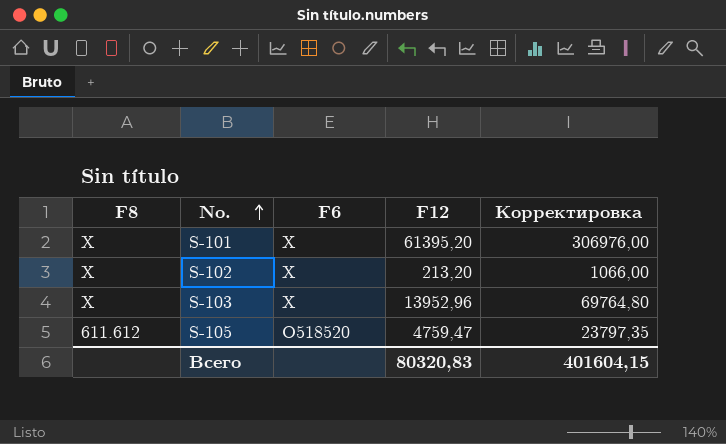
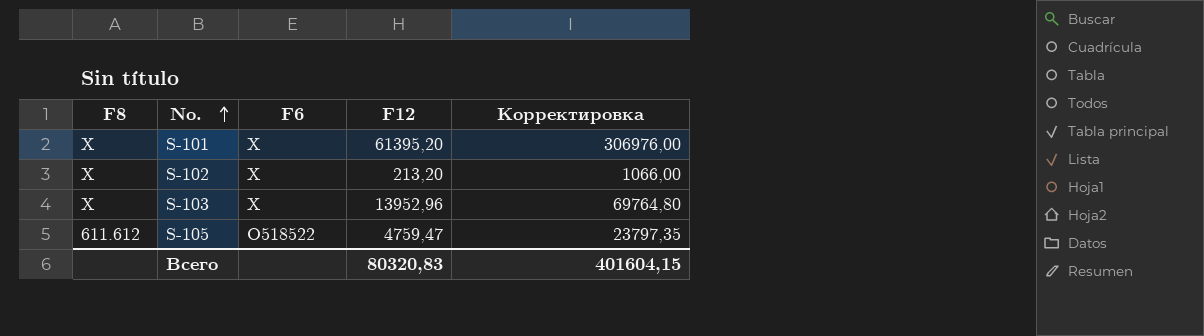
S-105 | F6: О518520 -> О518522

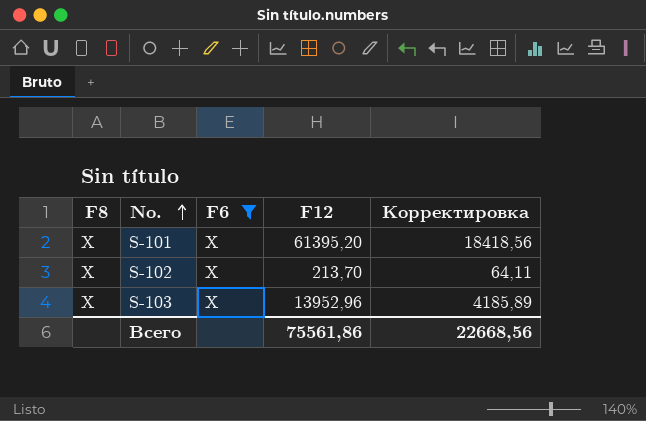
filter: none -> F6 = Х
column Корректировка | formula: [F12] * 5 -> [F12] * 0,3
S-102 | F12: 213,20 -> 213,70
Всего | F12: 80320,83 -> 75561,86
Всего | Корректировка: 401604,15 -> 22668,56

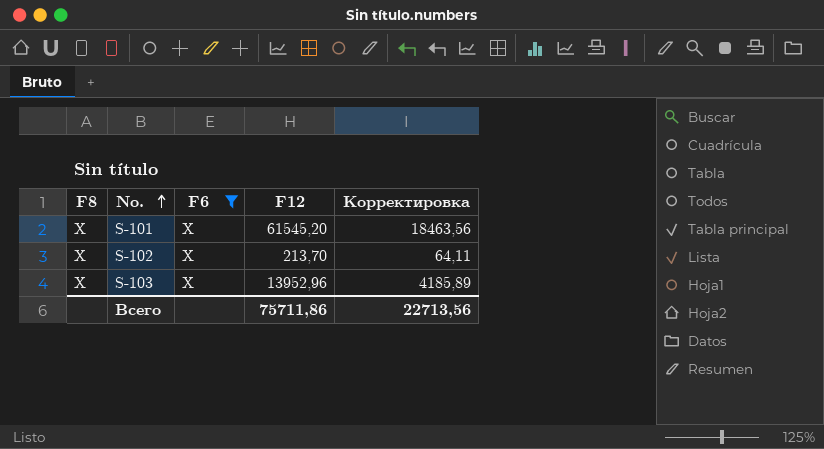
S-101 | F12: 61395,20 -> 61545,20
S-101 | Корректировка: 18418,56 -> 18463,56
Всего | F12: 75561,86 -> 75711,86
Всего | Корректировка: 22668,56 -> 22713,56

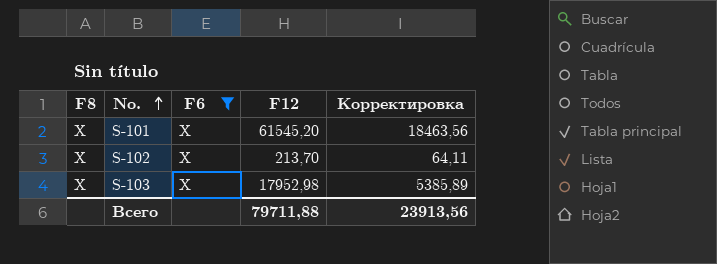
S-103 | F12: 13952,96 -> 17952,98
S-103 | Корректировка: 4185,89 -> 5385,89
Всего | F12: 75711,86 -> 79711,88
Всего | Корректировка: 22713,56 -> 23913,56

